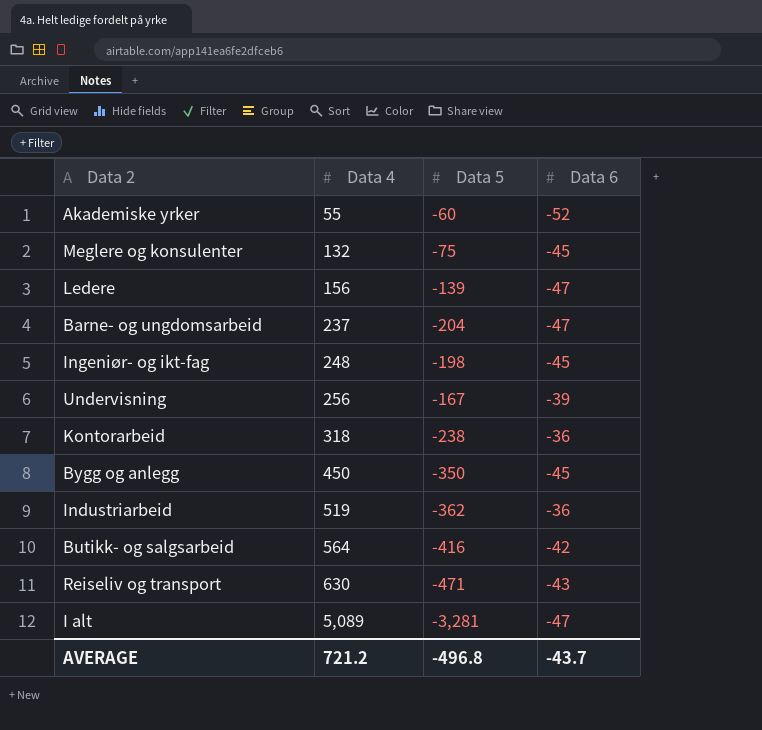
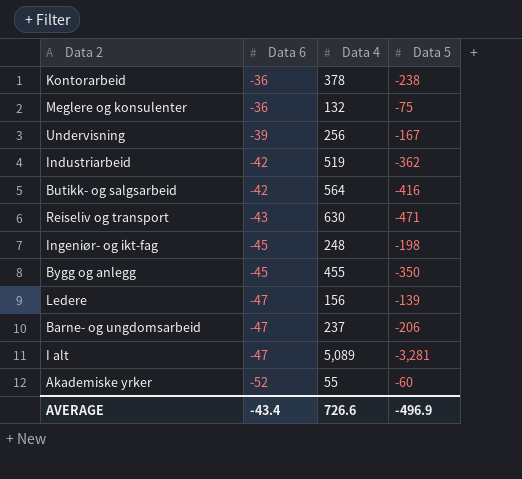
row order: Data 4 ascending -> Data 6 descending
column Data 6 | position: 4 -> 2
Kontorarbeid | Data 4: 318 -> 378
Meglere og konsulenter | Data 6: -45 -> -36
Industriarbeid | Data 6: -36 -> -42
Bygg og anlegg | Data 4: 450 -> 455
Barne- og ungdomsarbeid | Data 5: -204 -> -206
AVERAGE | Data 6: -43.7 -> -43.4
AVERAGE | Data 4: 721.2 -> 726.6
AVERAGE | Data 5: -496.8 -> -496.9

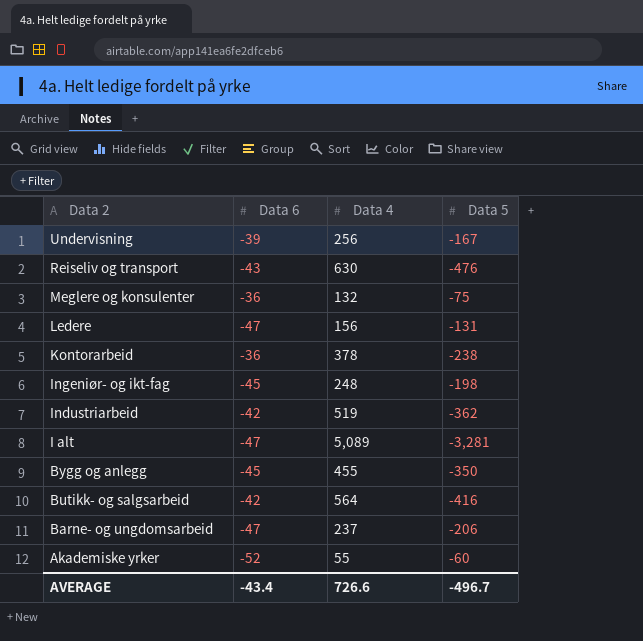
row order: Data 6 descending -> Data 2 descending
Reiseliv og transport | Data 5: -471 -> -476
Ledere | Data 5: -139 -> -131
AVERAGE | Data 5: -496.9 -> -496.7

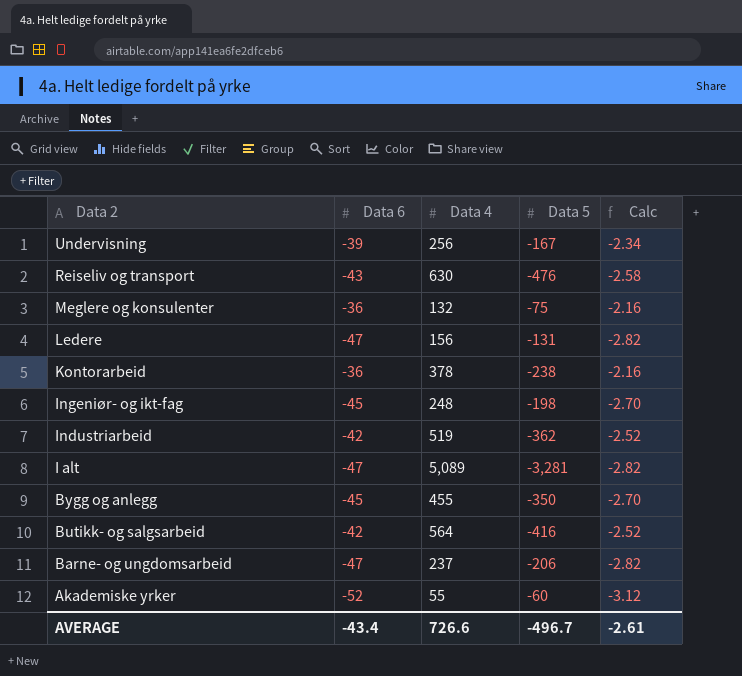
column Calc | formula: none -> [Data 6] * 0.06

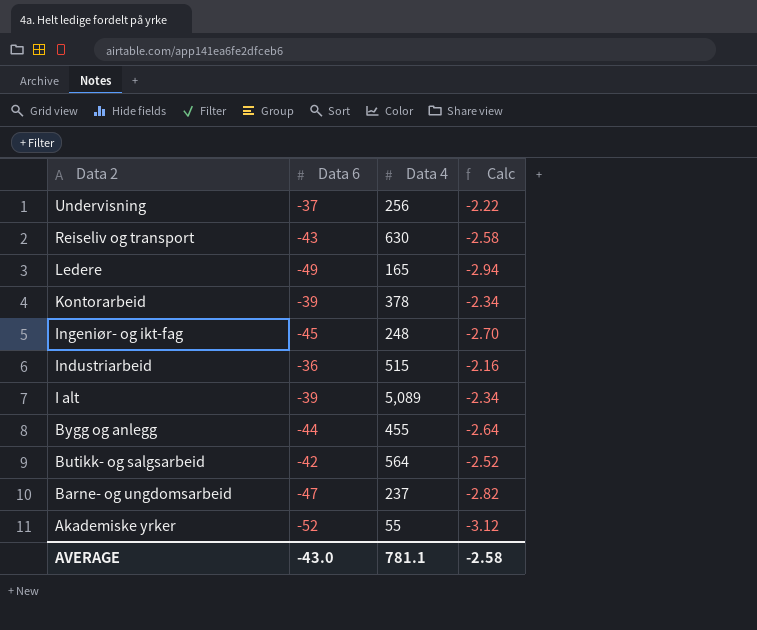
column Data 5 | position: 4 -> none
row Meglere og konsulenter: -36 | 132 | -75 | -2.16 -> none
Undervisning | Data 6: -39 -> -37
Undervisning | Calc: -2.34 -> -2.22
Ledere | Data 6: -47 -> -49
Ledere | Data 4: 156 -> 165
Ledere | Calc: -2.82 -> -2.94
Kontorarbeid | Data 6: -36 -> -39
Kontorarbeid | Calc: -2.16 -> -2.34
Industriarbeid | Data 6: -42 -> -36
Industriarbeid | Data 4: 519 -> 515
Industriarbeid | Calc: -2.52 -> -2.16
I alt | Data 6: -47 -> -39
I alt | Calc: -2.82 -> -2.34
Bygg og anlegg | Data 6: -45 -> -44
Bygg og anlegg | Calc: -2.70 -> -2.64
AVERAGE | Data 6: -43.4 -> -43.0
AVERAGE | Data 4: 726.6 -> 781.1
AVERAGE | Calc: -2.61 -> -2.58

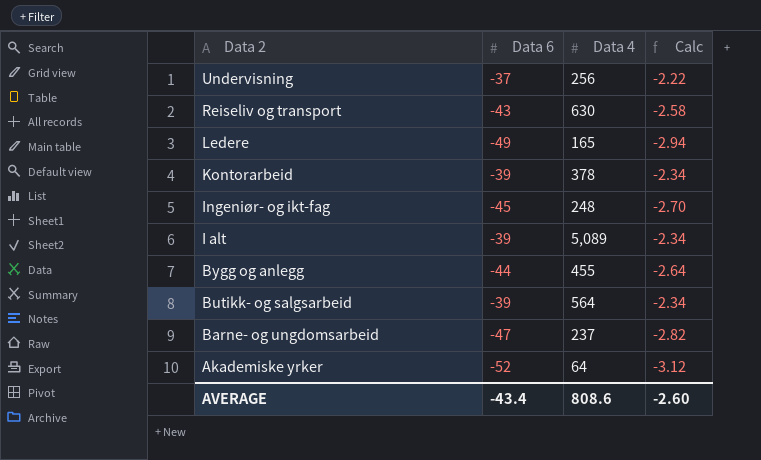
row Industriarbeid: -36 | 515 | -2.16 -> none
Butikk- og salgsarbeid | Data 6: -42 -> -39
Butikk- og salgsarbeid | Calc: -2.52 -> -2.34
Akademiske yrker | Data 4: 55 -> 64
AVERAGE | Data 6: -43.0 -> -43.4
AVERAGE | Data 4: 781.1 -> 808.6
AVERAGE | Calc: -2.58 -> -2.60

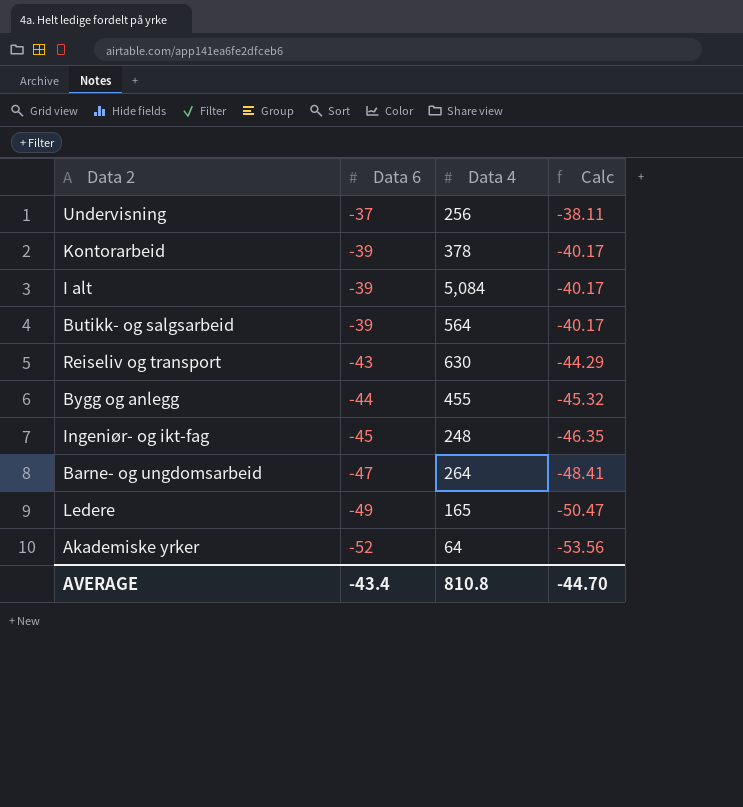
row order: Data 2 descending -> Data 6 descending
column Calc | formula: [Data 6] * 0.06 -> [Data 6] * 1.03
I alt | Data 4: 5,089 -> 5,084
Barne- og ungdomsarbeid | Data 4: 237 -> 264
AVERAGE | Data 4: 808.6 -> 810.8
AVERAGE | Calc: -2.60 -> -44.70

